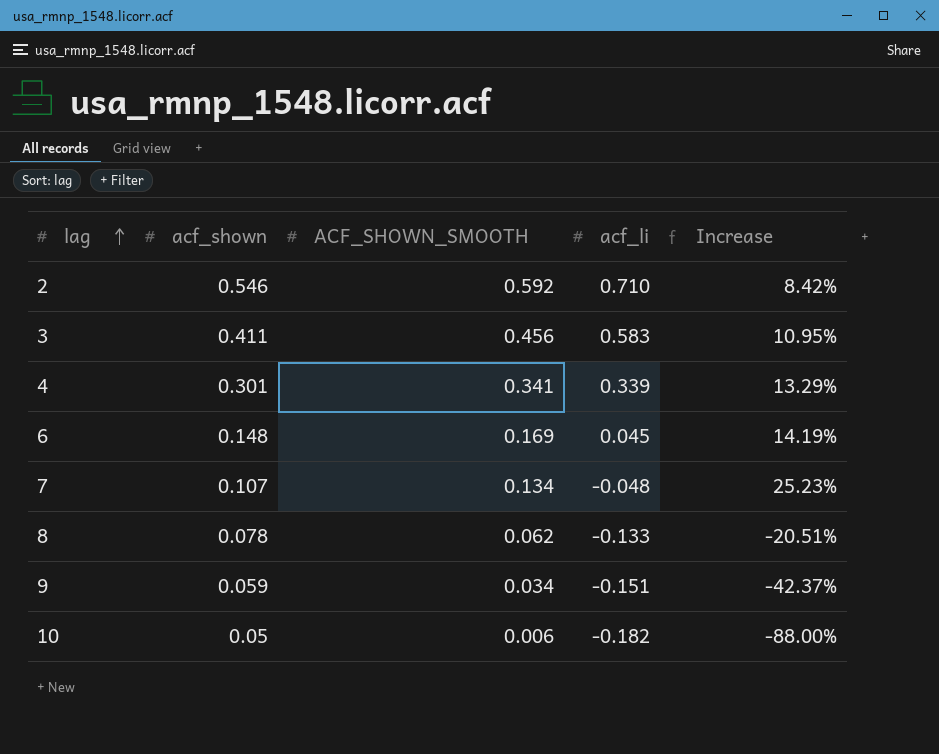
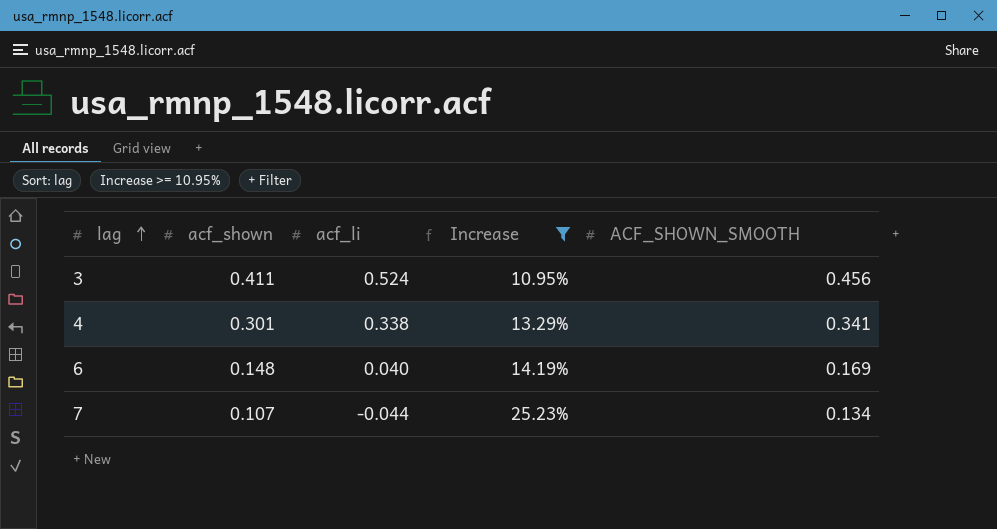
filter: none -> Increase >= 10.95%
column ACF_SHOWN_SMOOTH | position: 3 -> 5
3 | acf_li: 0.583 -> 0.524
4 | acf_li: 0.339 -> 0.338
6 | acf_li: 0.045 -> 0.040
7 | acf_li: -0.048 -> -0.044

